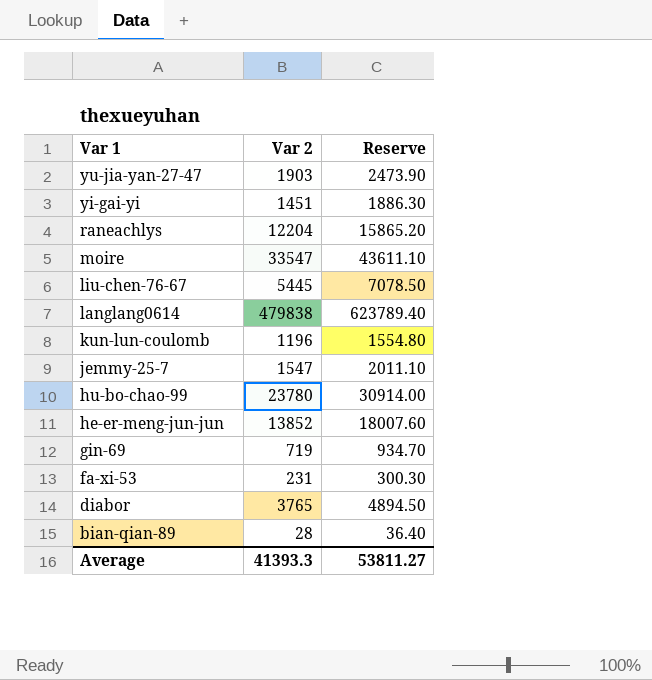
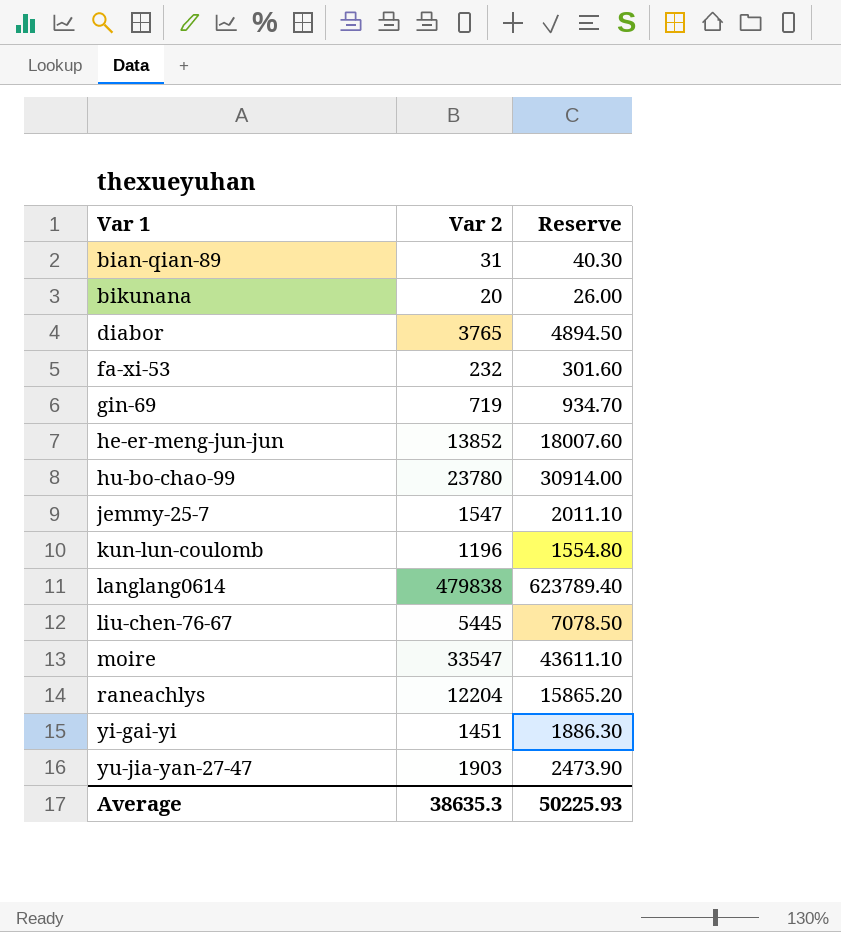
row order: Var 1 descending -> Var 1 ascending
bian-qian-89 | Var 2: 28 -> 31
bian-qian-89 | Reserve: 36.40 -> 40.30
row bikunana: none -> 20 | 26.00
fa-xi-53 | Var 2: 231 -> 232
fa-xi-53 | Reserve: 300.30 -> 301.60
Average | Var 2: 41393.3 -> 38635.3
Average | Reserve: 53811.27 -> 50225.93

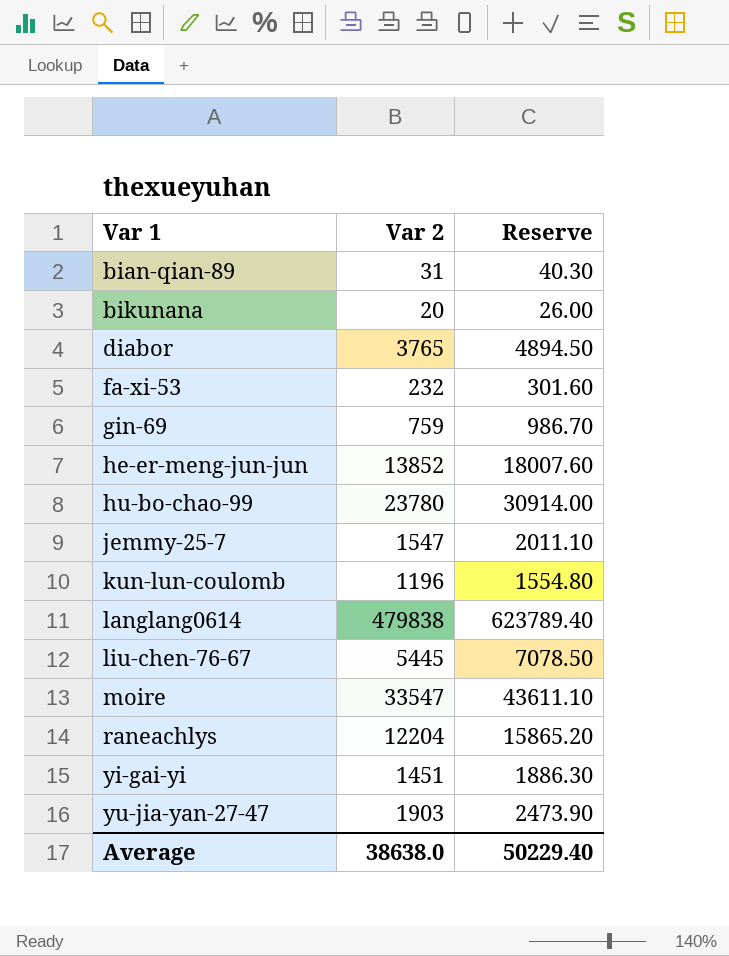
gin-69 | Var 2: 719 -> 759
gin-69 | Reserve: 934.70 -> 986.70
Average | Var 2: 38635.3 -> 38638.0
Average | Reserve: 50225.93 -> 50229.40

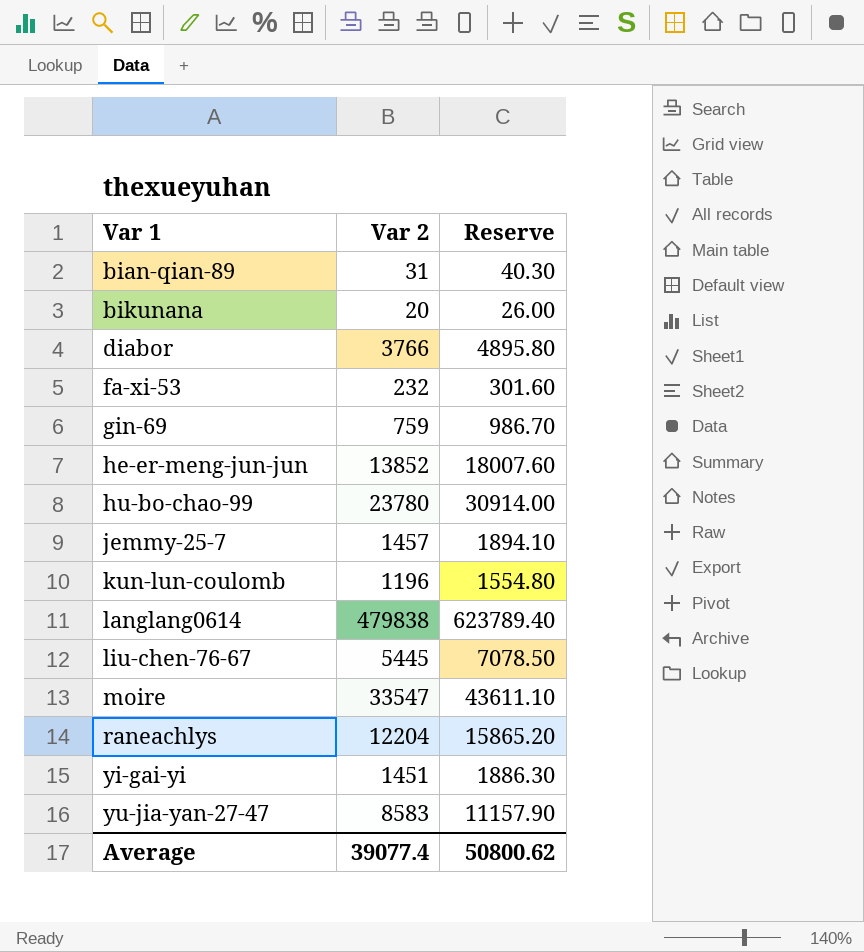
diabor | Var 2: 3765 -> 3766
diabor | Reserve: 4894.50 -> 4895.80
jemmy-25-7 | Var 2: 1547 -> 1457
jemmy-25-7 | Reserve: 2011.10 -> 1894.10
yu-jia-yan-27-47 | Var 2: 1903 -> 8583
yu-jia-yan-27-47 | Reserve: 2473.90 -> 11157.90
Average | Var 2: 38638.0 -> 39077.4
Average | Reserve: 50229.40 -> 50800.62

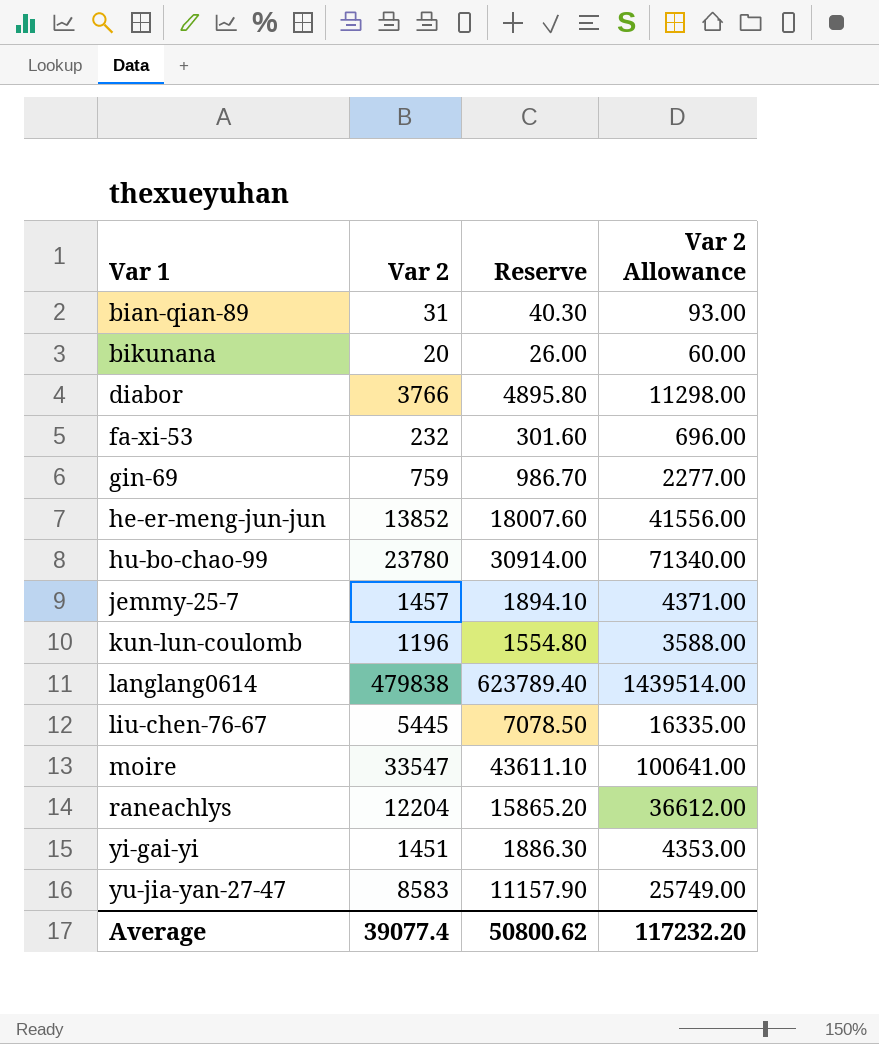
column Var 2 Allowance | formula: none -> [Var 2] * 3

